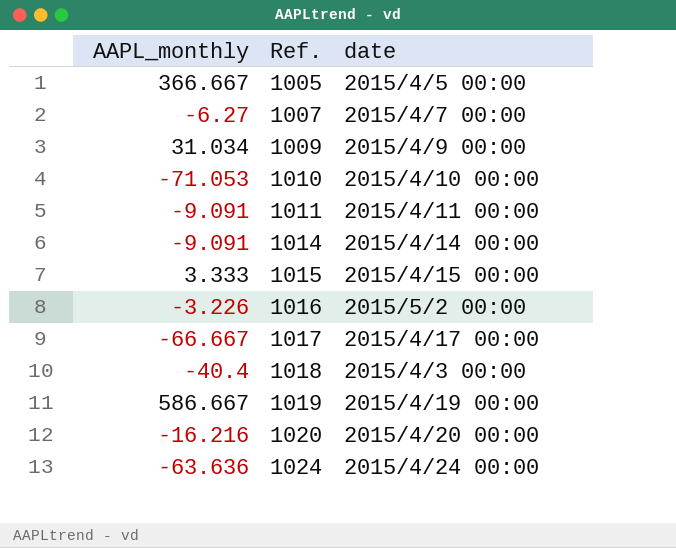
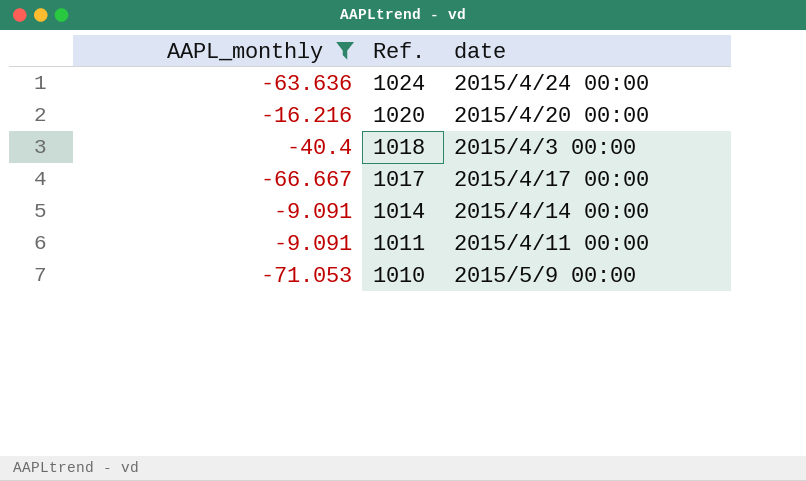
filter: none -> AAPL_monthly <= -9.091
row order: Ref. ascending -> Ref. descending
1010 | date: 2015/4/10 00:00 -> 2015/5/9 00:00

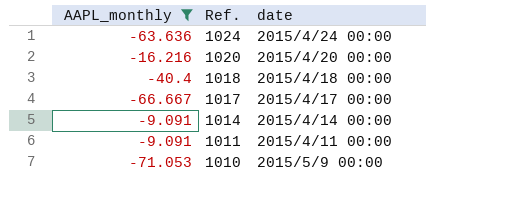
1018 | date: 2015/4/3 00:00 -> 2015/4/18 00:00

